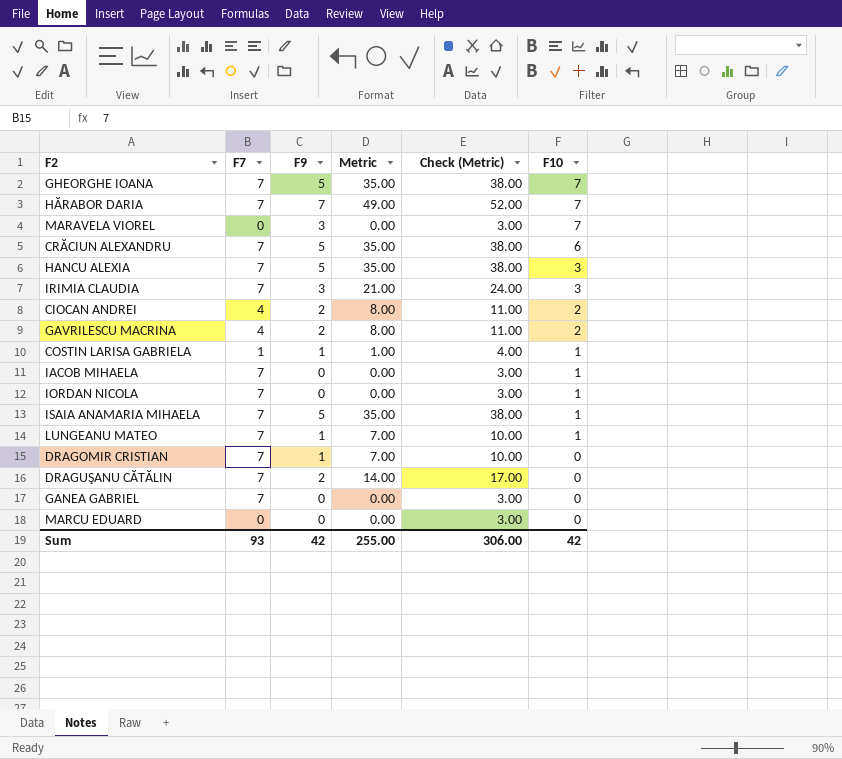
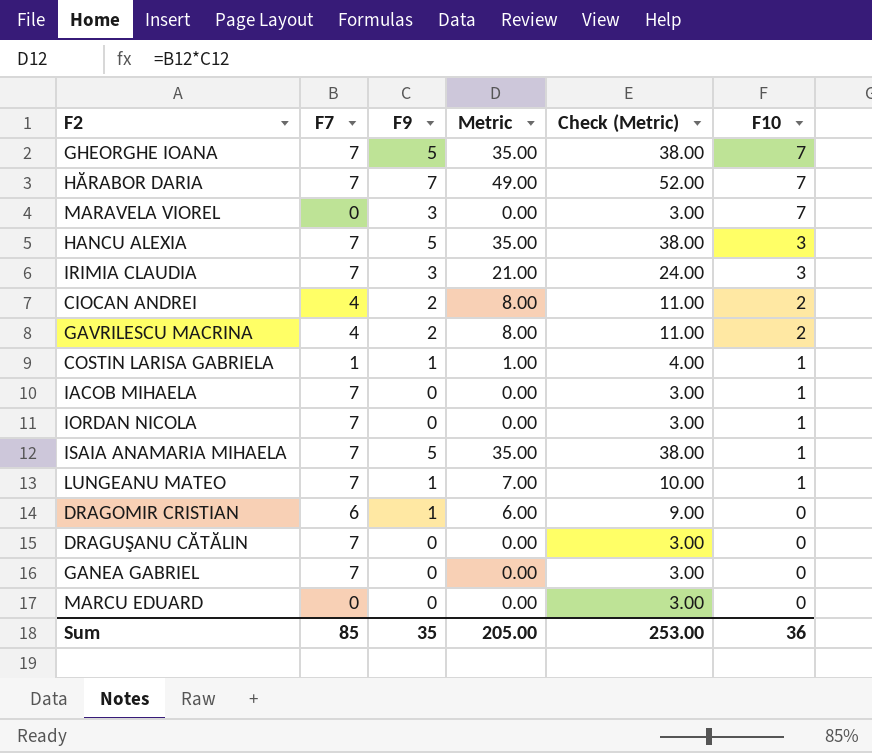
row CRĂCIUN ALEXANDRU: 7 | 5 | 35.00 | 38.00 | 6 -> none
DRAGOMIR CRISTIAN | F7: 7 -> 6
DRAGOMIR CRISTIAN | Metric: 7.00 -> 6.00
DRAGOMIR CRISTIAN | Check (Metric): 10.00 -> 9.00
DRAGUŞANU CĂTĂLIN | F9: 2 -> 0
DRAGUŞANU CĂTĂLIN | Metric: 14.00 -> 0.00
DRAGUŞANU CĂTĂLIN | Check (Metric): 17.00 -> 3.00
Sum | F7: 93 -> 85
Sum | F9: 42 -> 35
Sum | Metric: 255.00 -> 205.00
Sum | Check (Metric): 306.00 -> 253.00
Sum | F10: 42 -> 36

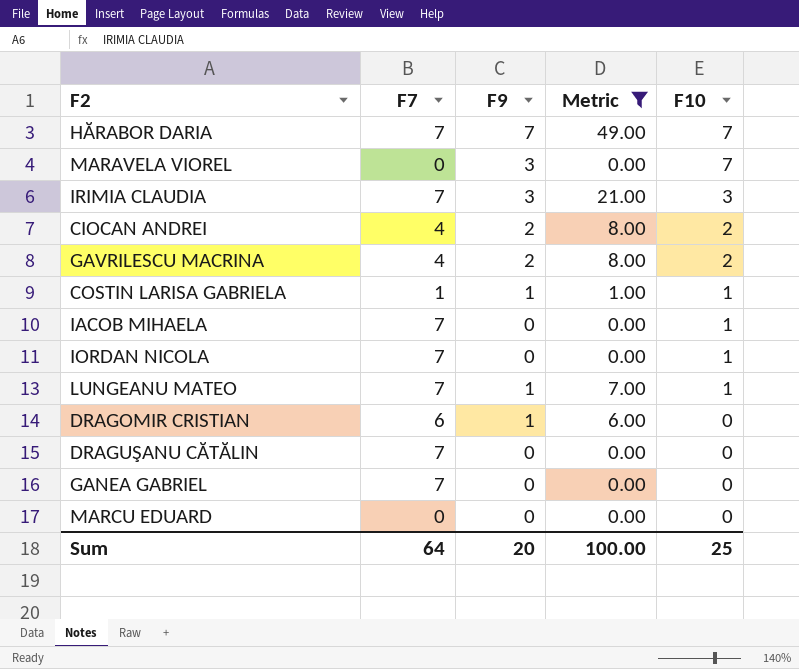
filter: none -> Metric != 35.00
column Check (Metric) | formula: [Metric] + 3 -> none
Sum | F7: 85 -> 64
Sum | F9: 35 -> 20
Sum | Metric: 205.00 -> 100.00
Sum | F10: 36 -> 25

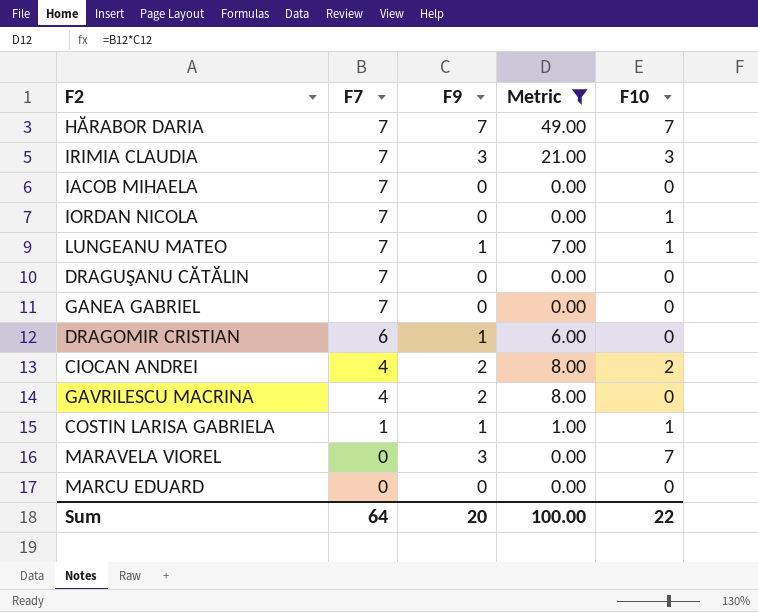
row order: F10 descending -> F7 descending
IACOB MIHAELA | F10: 1 -> 0
GAVRILESCU MACRINA | F10: 2 -> 0
Sum | F10: 25 -> 22

